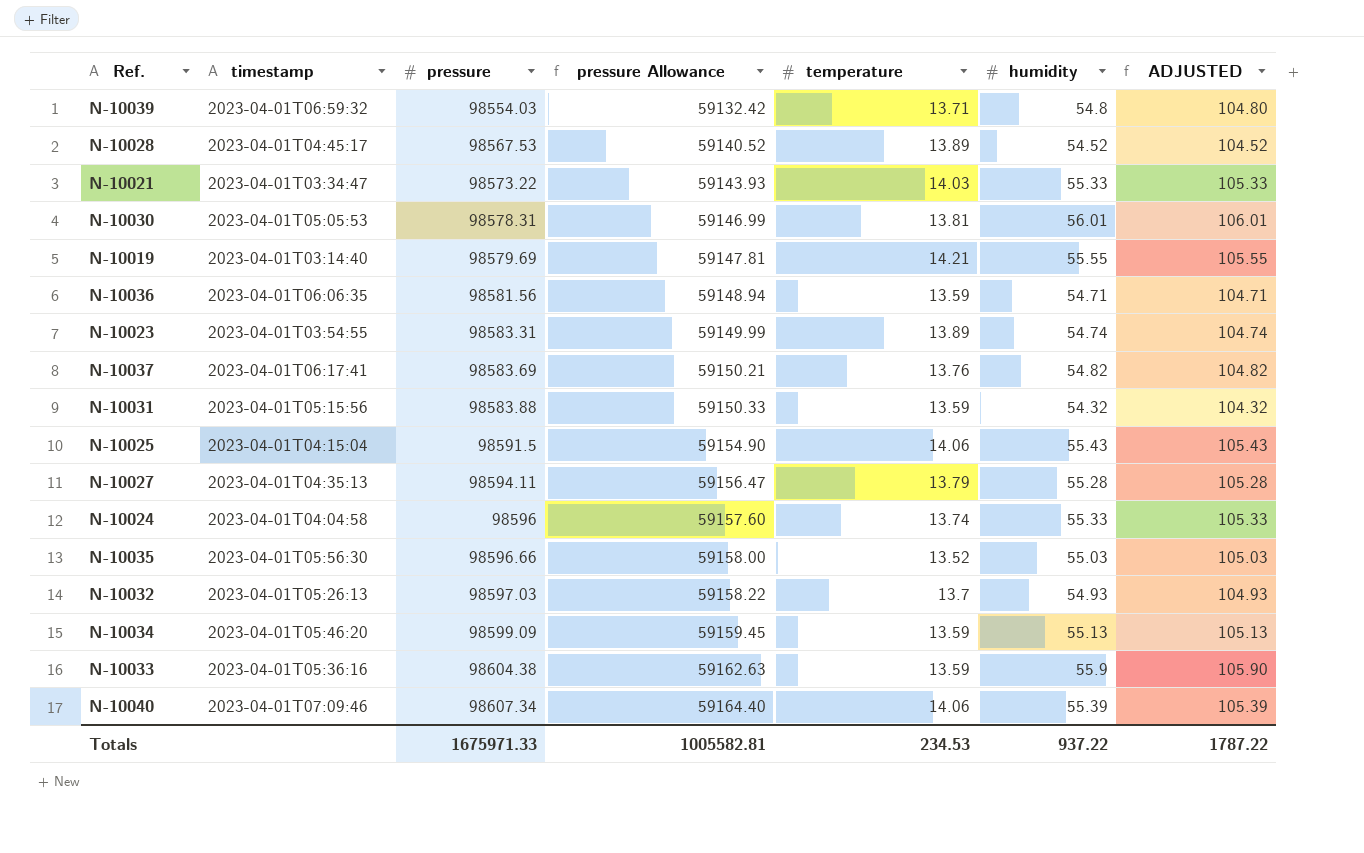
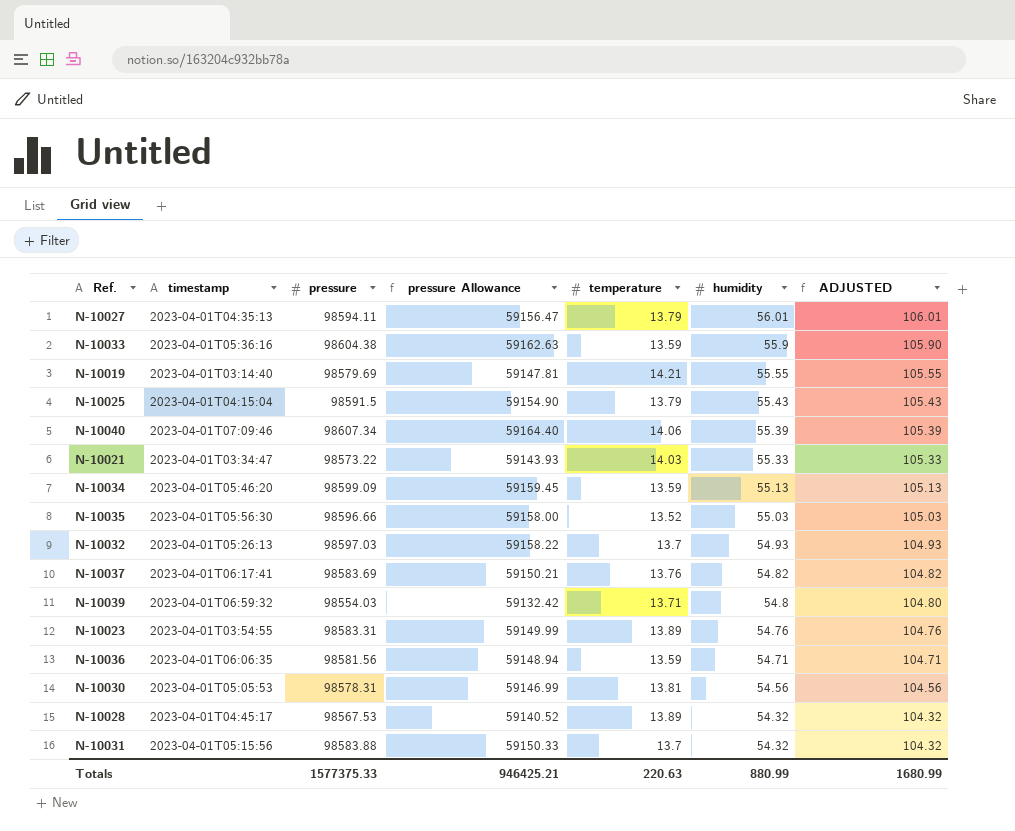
row order: pressure ascending -> humidity descending
row N-10024: 2023-04-01T04:04:58 | 98596 | 59157.60 | 13.74 | 55.33 | 105.33 -> none
N-10027 | humidity: 55.28 -> 56.01
N-10027 | ADJUSTED: 105.28 -> 106.01
N-10025 | temperature: 14.06 -> 13.79
N-10023 | humidity: 54.74 -> 54.76
N-10023 | ADJUSTED: 104.74 -> 104.76
N-10030 | humidity: 56.01 -> 54.56
N-10030 | ADJUSTED: 106.01 -> 104.56
N-10028 | humidity: 54.52 -> 54.32
N-10028 | ADJUSTED: 104.52 -> 104.32
N-10031 | temperature: 13.59 -> 13.7
Totals | pressure: 1675971.33 -> 1577375.33
Totals | pressure Allowance: 1005582.81 -> 946425.21
Totals | temperature: 234.53 -> 220.63
Totals | humidity: 937.22 -> 880.99
Totals | ADJUSTED: 1787.22 -> 1680.99

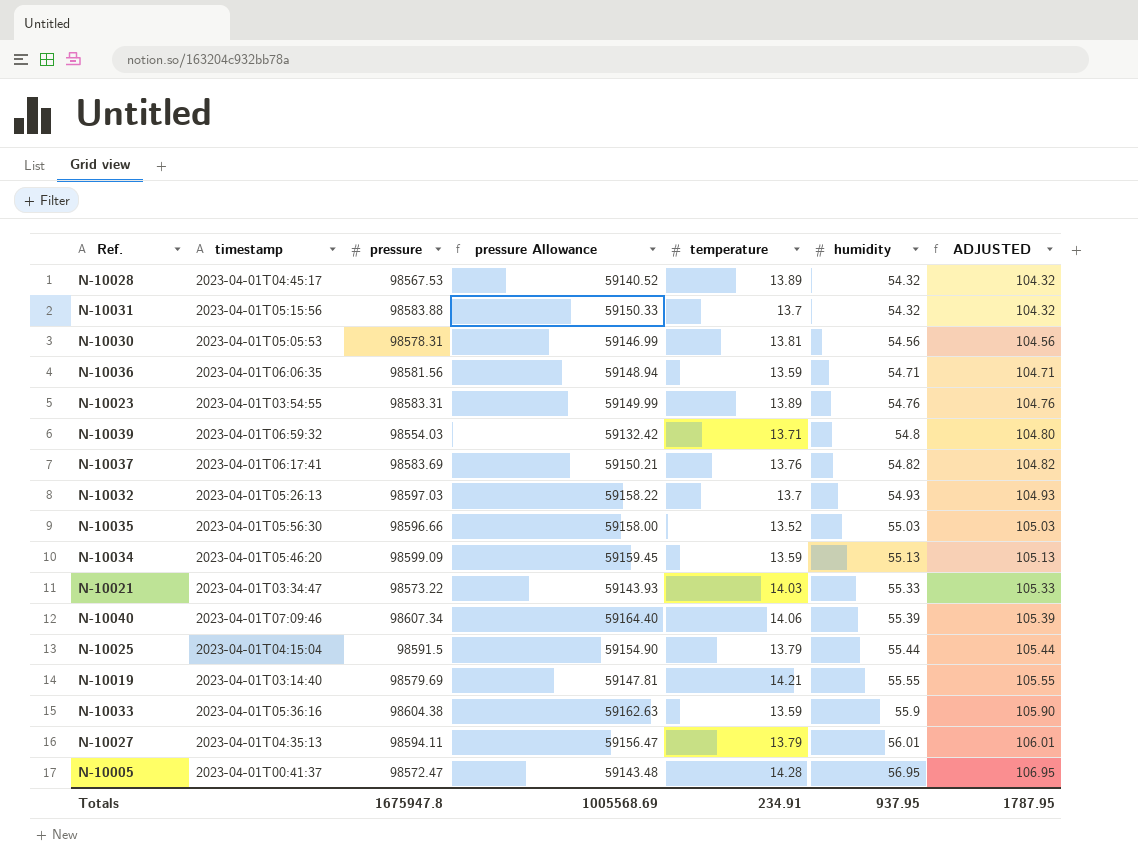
row order: humidity descending -> humidity ascending
N-10025 | humidity: 55.43 -> 55.44
N-10025 | ADJUSTED: 105.43 -> 105.44
row N-10005: none -> 2023-04-01T00:41:37 | 98572.47 | 59143.48 | 14.28 | 56.95 | 106.95
Totals | pressure: 1577375.33 -> 1675947.8
Totals | pressure Allowance: 946425.21 -> 1005568.69
Totals | temperature: 220.63 -> 234.91
Totals | humidity: 880.99 -> 937.95
Totals | ADJUSTED: 1680.99 -> 1787.95

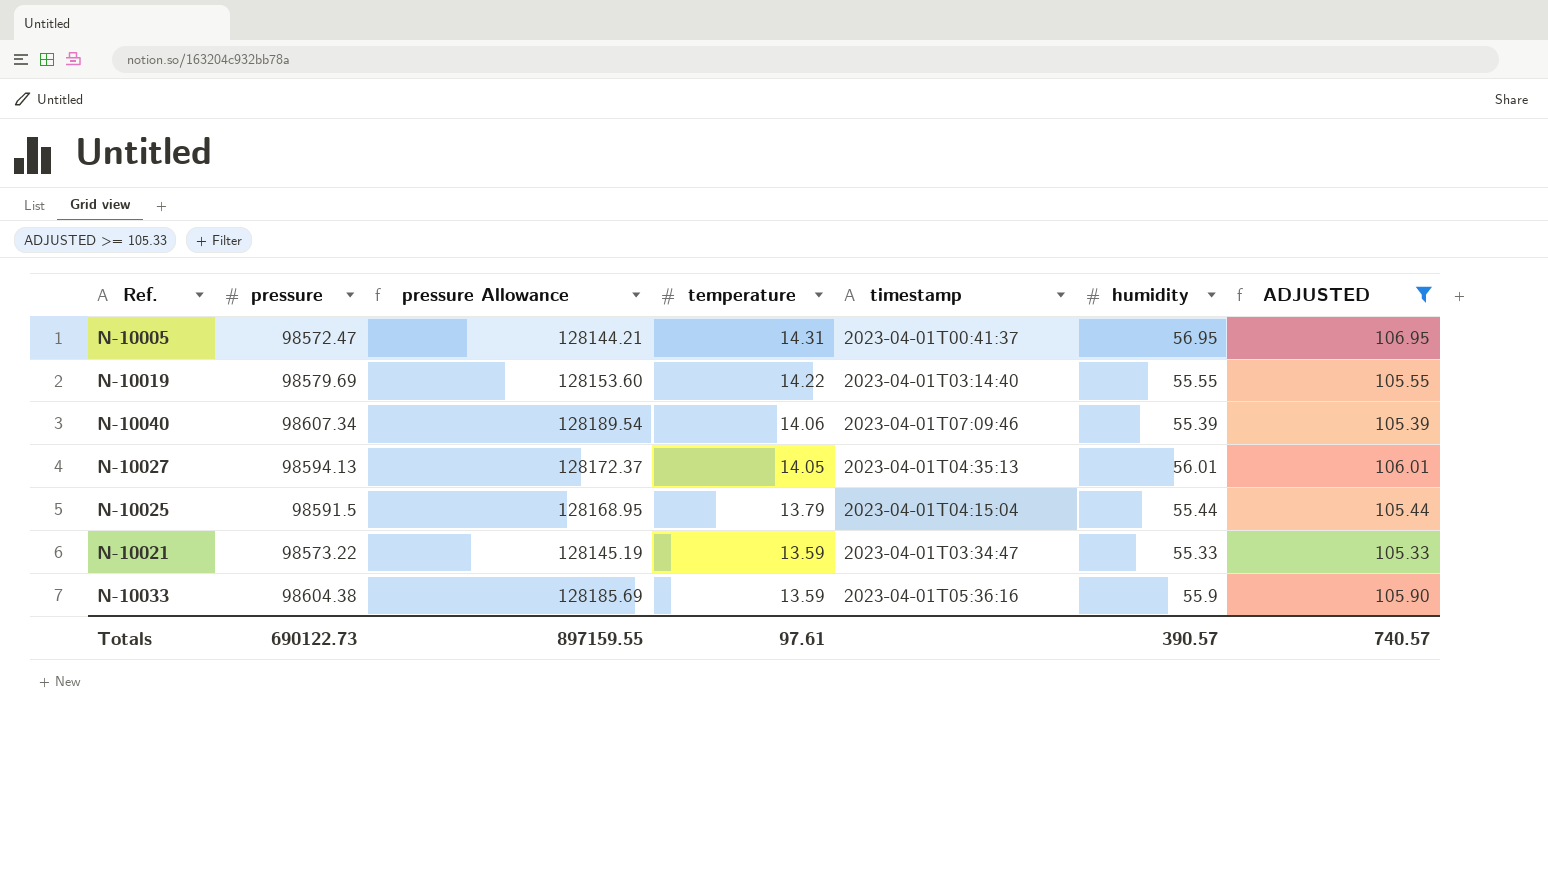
filter: none -> ADJUSTED >= 105.33
row order: humidity ascending -> temperature descending
column pressure Allowance | formula: [pressure] * 0.6 -> [pressure] * 1.3
column timestamp | position: 2 -> 5
N-10005 | temperature: 14.28 -> 14.31
N-10019 | temperature: 14.21 -> 14.22
N-10027 | pressure: 98594.11 -> 98594.13
N-10027 | temperature: 13.79 -> 14.05
N-10021 | temperature: 14.03 -> 13.59
Totals | pressure: 1675947.8 -> 690122.73
Totals | pressure Allowance: 1005568.69 -> 897159.55
Totals | temperature: 234.91 -> 97.61
Totals | humidity: 937.95 -> 390.57
Totals | ADJUSTED: 1787.95 -> 740.57

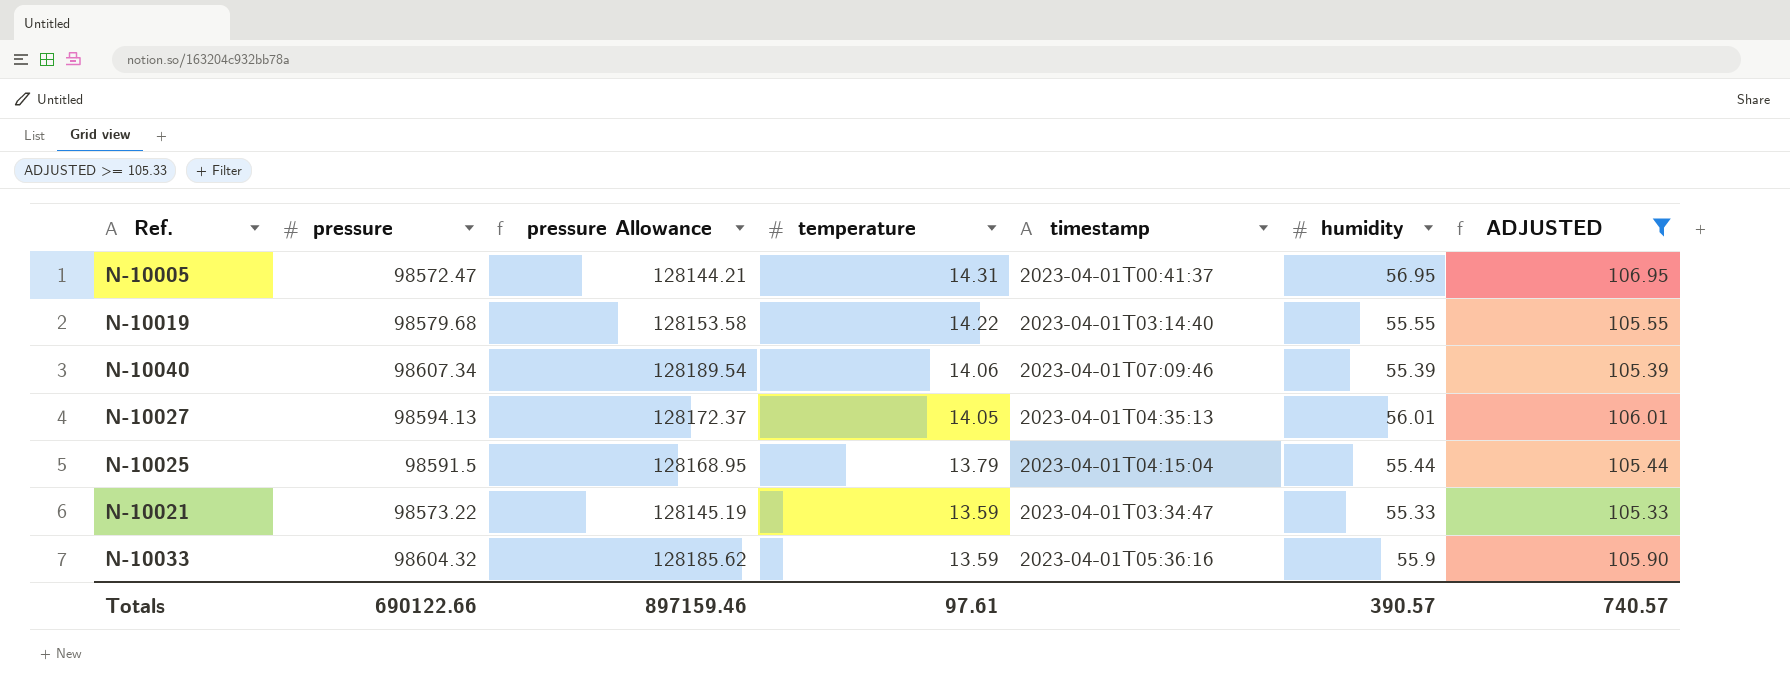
N-10019 | pressure: 98579.69 -> 98579.68
N-10019 | pressure Allowance: 128153.60 -> 128153.58
N-10033 | pressure: 98604.38 -> 98604.32
N-10033 | pressure Allowance: 128185.69 -> 128185.62
Totals | pressure: 690122.73 -> 690122.66
Totals | pressure Allowance: 897159.55 -> 897159.46

